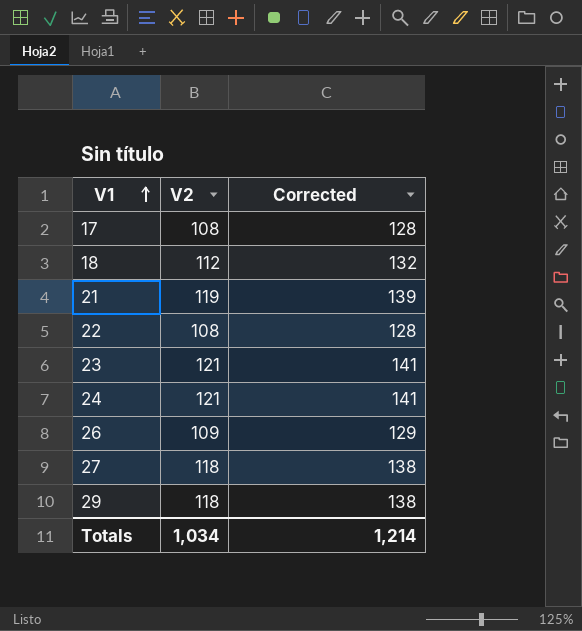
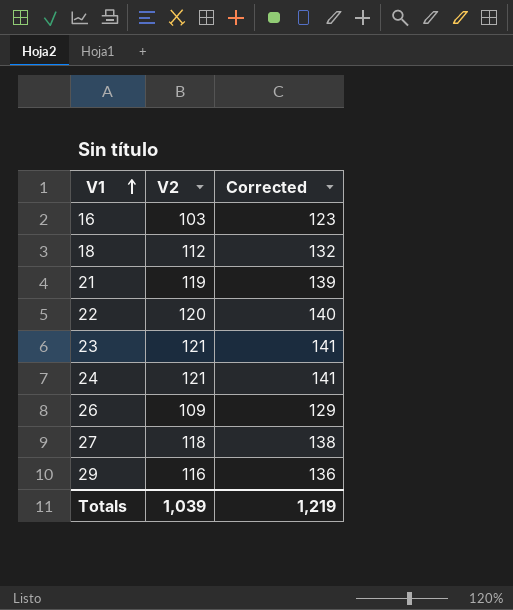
row 17: 108 | 128 -> none
row 16: none -> 103 | 123
22 | V2: 108 -> 120
22 | Corrected: 128 -> 140
29 | V2: 118 -> 116
29 | Corrected: 138 -> 136
Totals | V2: 1,034 -> 1,039
Totals | Corrected: 1,214 -> 1,219

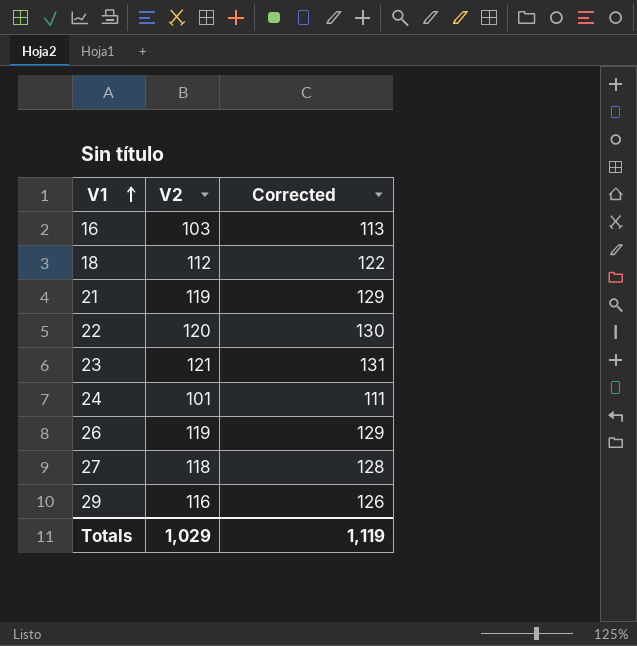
column Corrected | formula: [V2] + 20 -> [V2] + 10
24 | V2: 121 -> 101
26 | V2: 109 -> 119
Totals | V2: 1,039 -> 1,029
Totals | Corrected: 1,219 -> 1,119

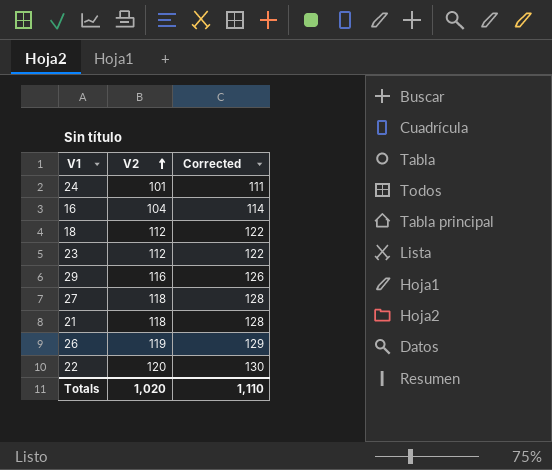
row order: V1 ascending -> V2 ascending
16 | V2: 103 -> 104
16 | Corrected: 113 -> 114
23 | V2: 121 -> 112
23 | Corrected: 131 -> 122
21 | V2: 119 -> 118
21 | Corrected: 129 -> 128
Totals | V2: 1,029 -> 1,020
Totals | Corrected: 1,119 -> 1,110

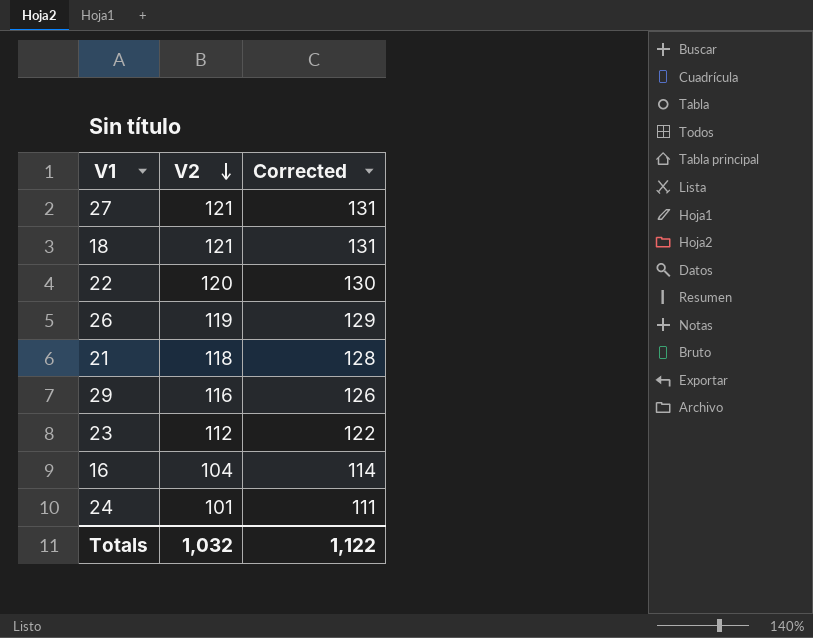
row order: V2 ascending -> V2 descending
27 | V2: 118 -> 121
27 | Corrected: 128 -> 131
18 | V2: 112 -> 121
18 | Corrected: 122 -> 131
Totals | V2: 1,020 -> 1,032
Totals | Corrected: 1,110 -> 1,122

